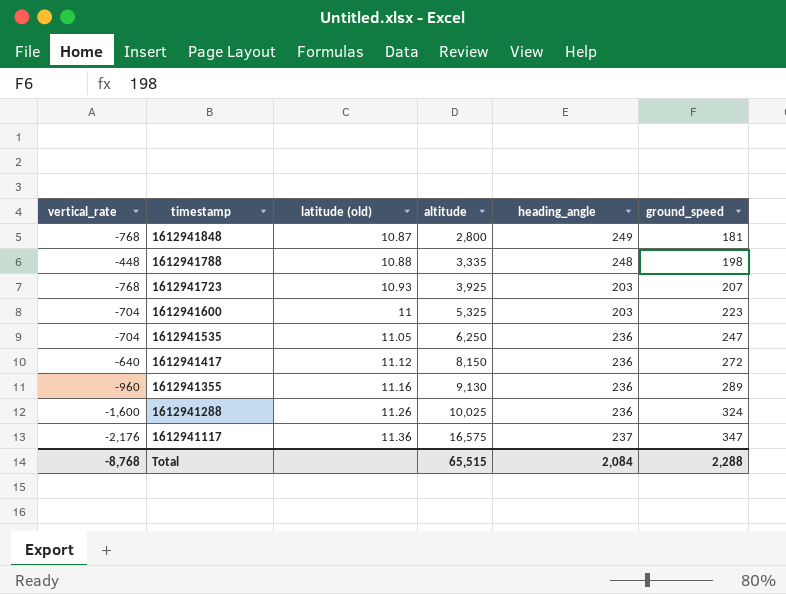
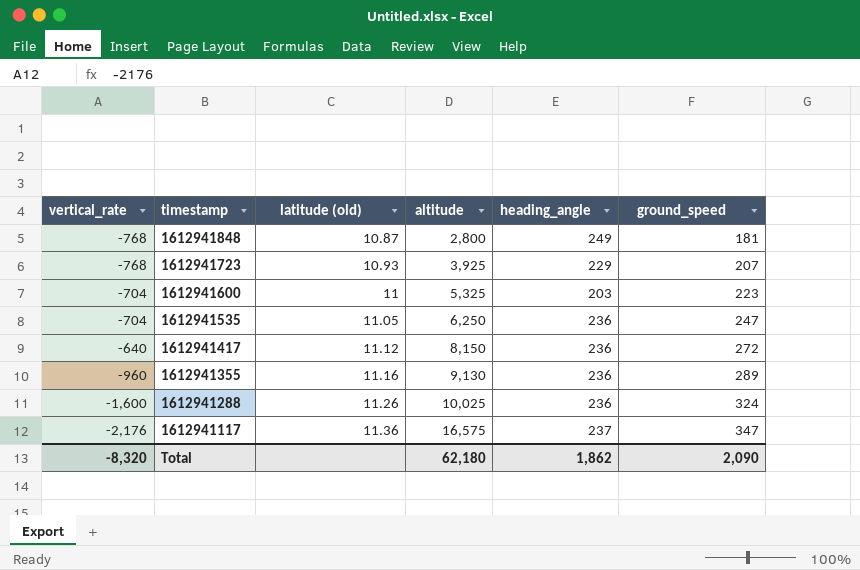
row 1612941788: -448 | 10.88 | 3,335 | 248 | 198 -> none
1612941723 | heading_angle: 203 -> 229
Total | vertical_rate: -8,768 -> -8,320
Total | altitude: 65,515 -> 62,180
Total | heading_angle: 2,084 -> 1,862
Total | ground_speed: 2,288 -> 2,090

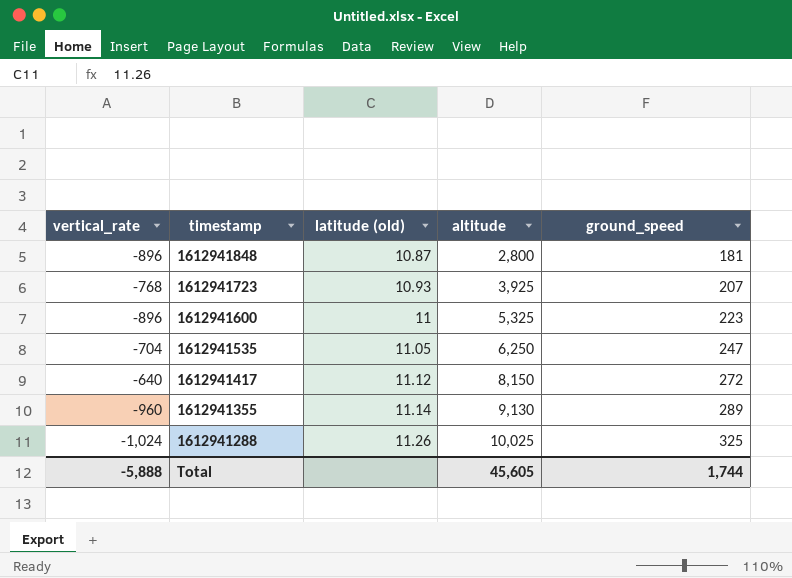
column heading_angle | position: 5 -> none
row 1612941117: -2,176 | 11.36 | 16,575 | 237 | 347 -> none
1612941848 | vertical_rate: -768 -> -896
1612941600 | vertical_rate: -704 -> -896
1612941355 | latitude (old): 11.16 -> 11.14
1612941288 | vertical_rate: -1,600 -> -1,024
1612941288 | ground_speed: 324 -> 325
Total | vertical_rate: -8,320 -> -5,888
Total | altitude: 62,180 -> 45,605
Total | ground_speed: 2,090 -> 1,744

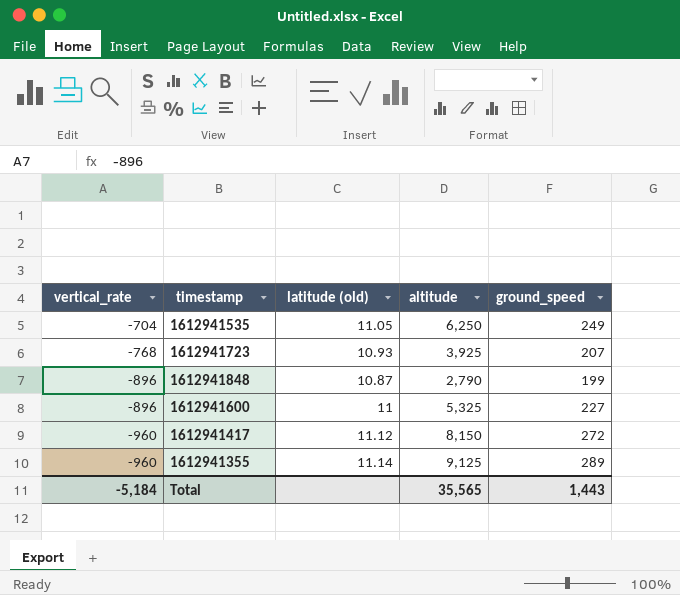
row order: timestamp descending -> vertical_rate descending
row 1612941288: -1,024 | 11.26 | 10,025 | 325 -> none
1612941535 | ground_speed: 247 -> 249
1612941848 | altitude: 2,800 -> 2,790
1612941848 | ground_speed: 181 -> 199
1612941600 | ground_speed: 223 -> 227
1612941417 | vertical_rate: -640 -> -960
1612941355 | altitude: 9,130 -> 9,125
Total | vertical_rate: -5,888 -> -5,184
Total | altitude: 45,605 -> 35,565
Total | ground_speed: 1,744 -> 1,443

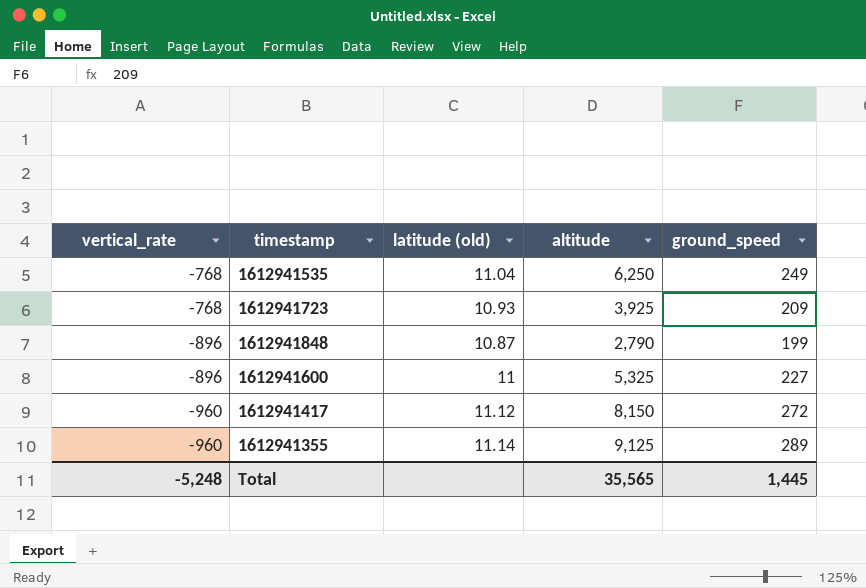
1612941535 | vertical_rate: -704 -> -768
1612941535 | latitude (old): 11.05 -> 11.04
1612941723 | ground_speed: 207 -> 209
Total | vertical_rate: -5,184 -> -5,248
Total | ground_speed: 1,443 -> 1,445

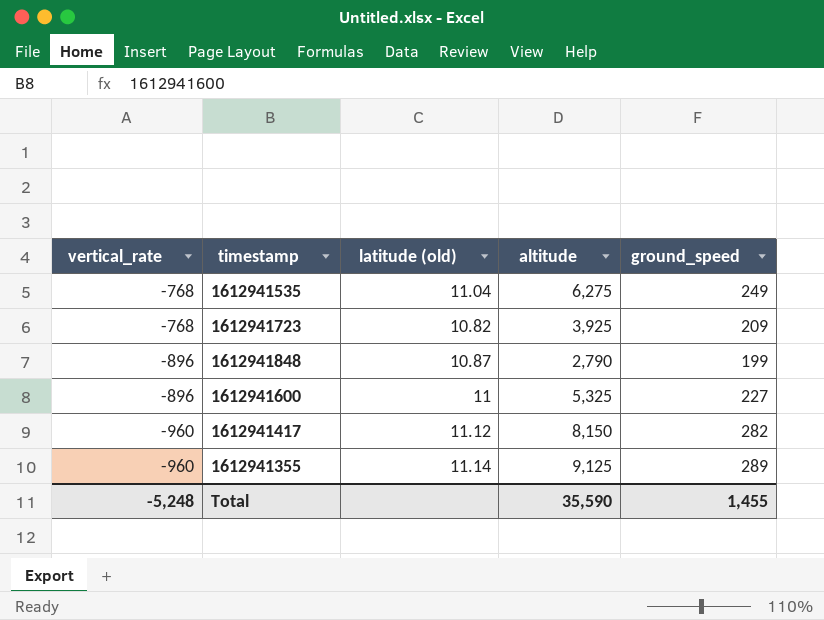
1612941535 | altitude: 6,250 -> 6,275
1612941723 | latitude (old): 10.93 -> 10.82
1612941417 | ground_speed: 272 -> 282
Total | altitude: 35,565 -> 35,590
Total | ground_speed: 1,445 -> 1,455

